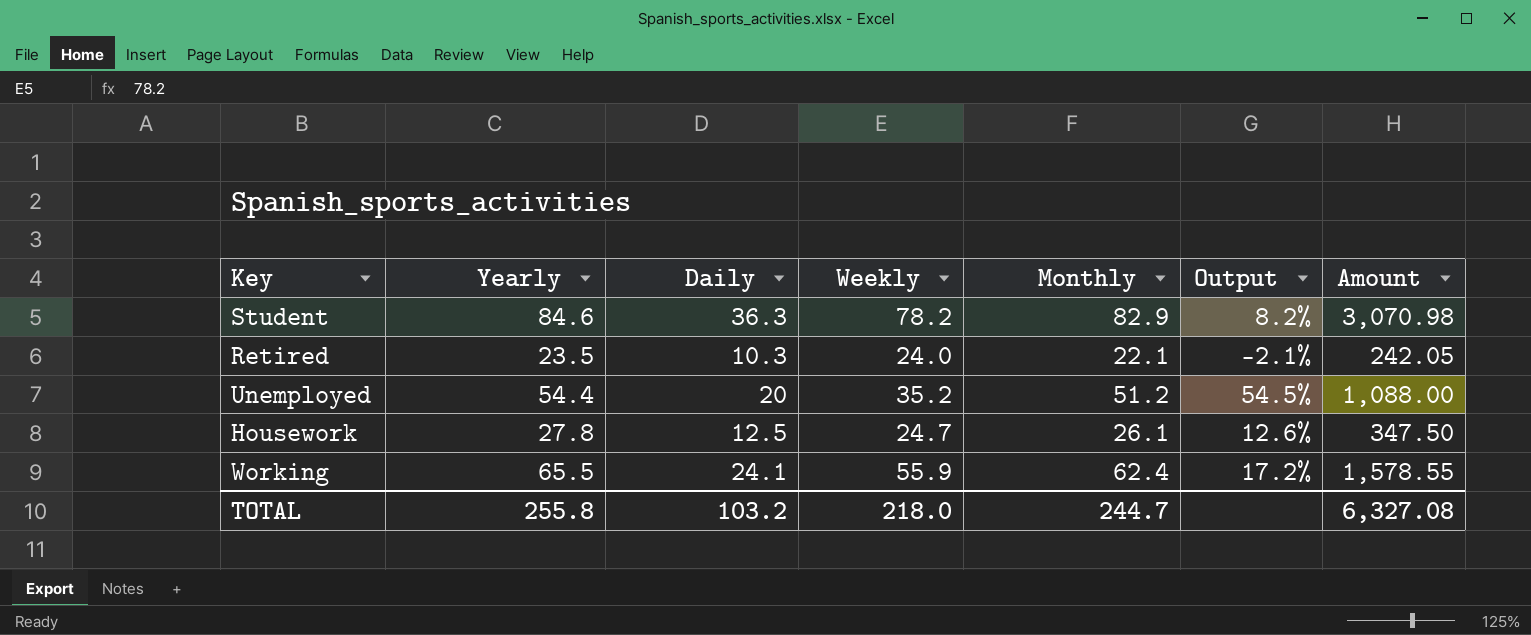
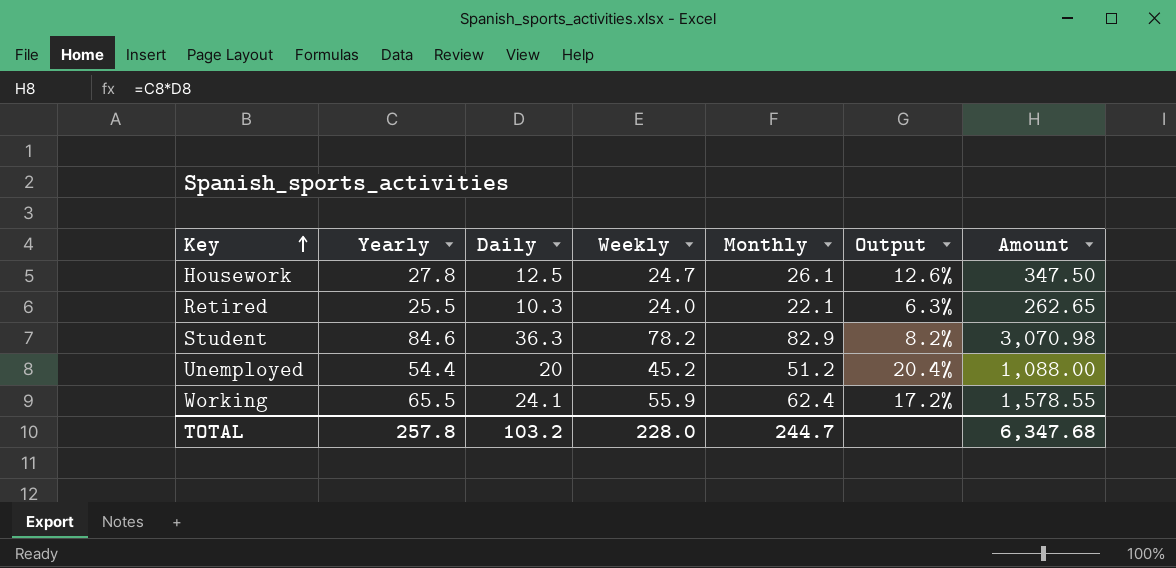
row order: none -> Key ascending
Retired | Yearly: 23.5 -> 25.5
Retired | Output: -2.1% -> 6.3%
Retired | Amount: 242.05 -> 262.65
Unemployed | Weekly: 35.2 -> 45.2
Unemployed | Output: 54.5% -> 20.4%
TOTAL | Yearly: 255.8 -> 257.8
TOTAL | Weekly: 218.0 -> 228.0
TOTAL | Amount: 6,327.08 -> 6,347.68

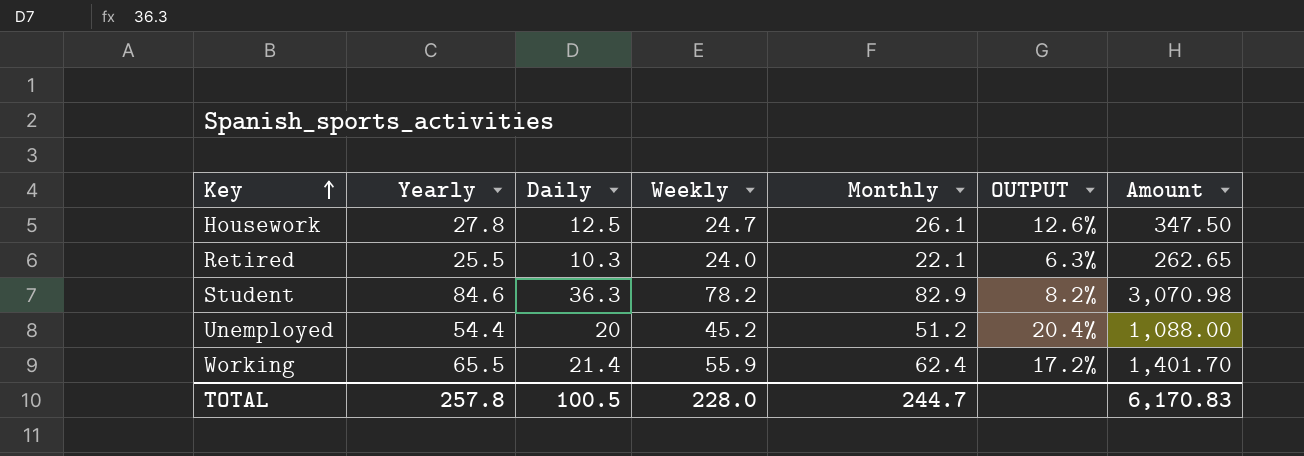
column name: Output -> OUTPUT
Working | Daily: 24.1 -> 21.4
Working | Amount: 1,578.55 -> 1,401.70
TOTAL | Daily: 103.2 -> 100.5
TOTAL | Amount: 6,347.68 -> 6,170.83

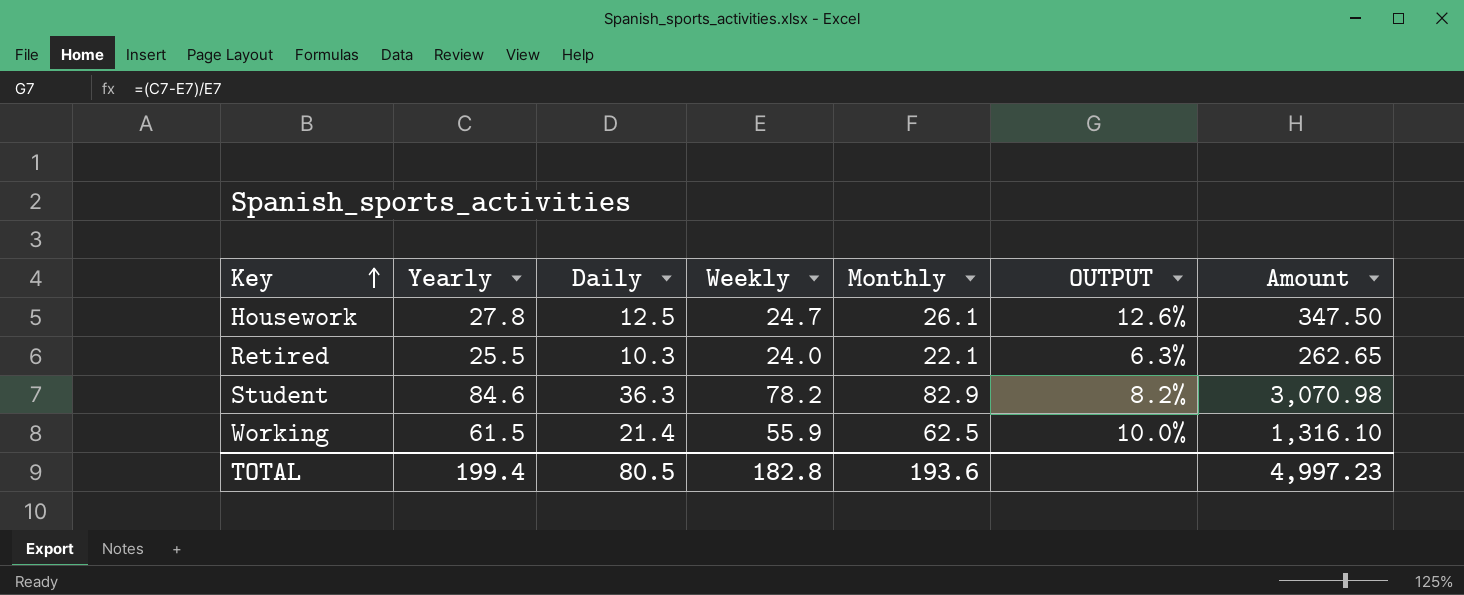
row Unemployed: 54.4 | 20 | 45.2 | 51.2 | 20.4% | 1,088.00 -> none
Working | Yearly: 65.5 -> 61.5
Working | Monthly: 62.4 -> 62.5
Working | OUTPUT: 17.2% -> 10.0%
Working | Amount: 1,401.70 -> 1,316.10
TOTAL | Yearly: 257.8 -> 199.4
TOTAL | Daily: 100.5 -> 80.5
TOTAL | Weekly: 228.0 -> 182.8
TOTAL | Monthly: 244.7 -> 193.6
TOTAL | Amount: 6,170.83 -> 4,997.23

